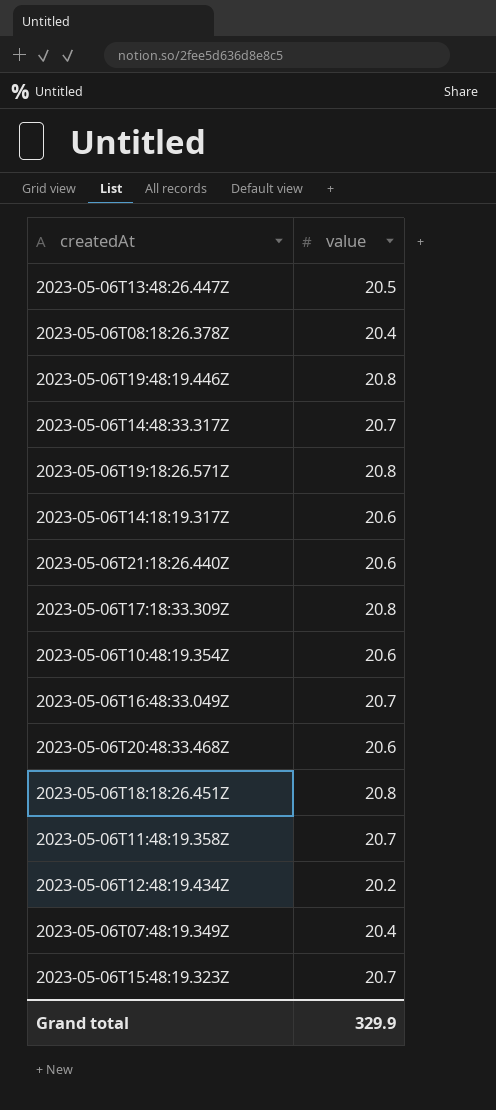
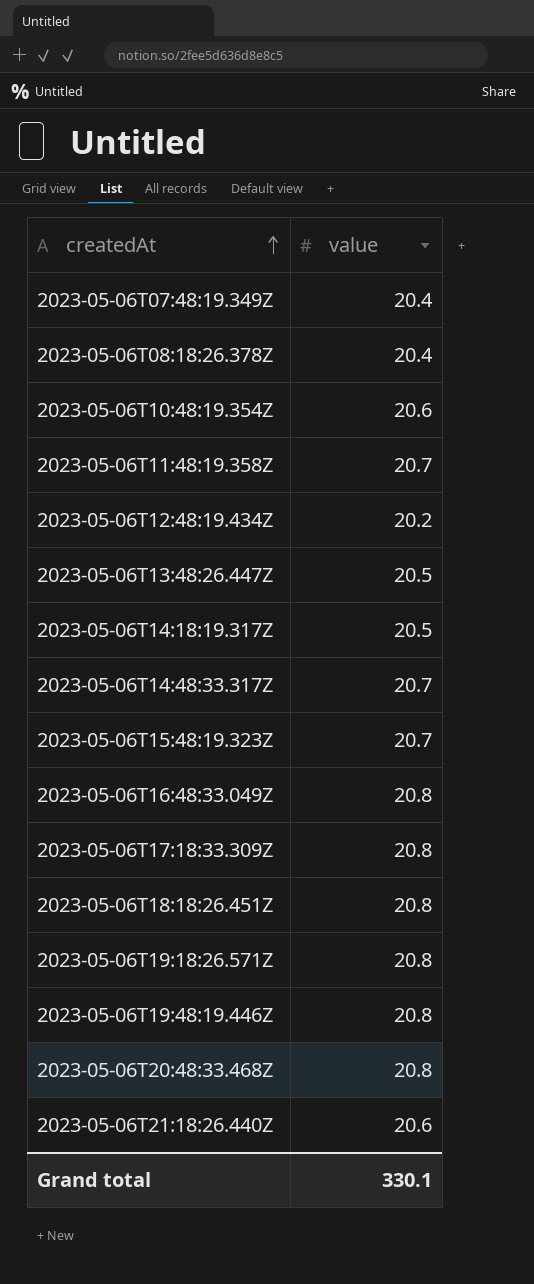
row order: none -> createdAt ascending
2023-05-06T14:18:19.317Z | value: 20.6 -> 20.5
2023-05-06T16:48:33.049Z | value: 20.7 -> 20.8
2023-05-06T20:48:33.468Z | value: 20.6 -> 20.8
Grand total | value: 329.9 -> 330.1

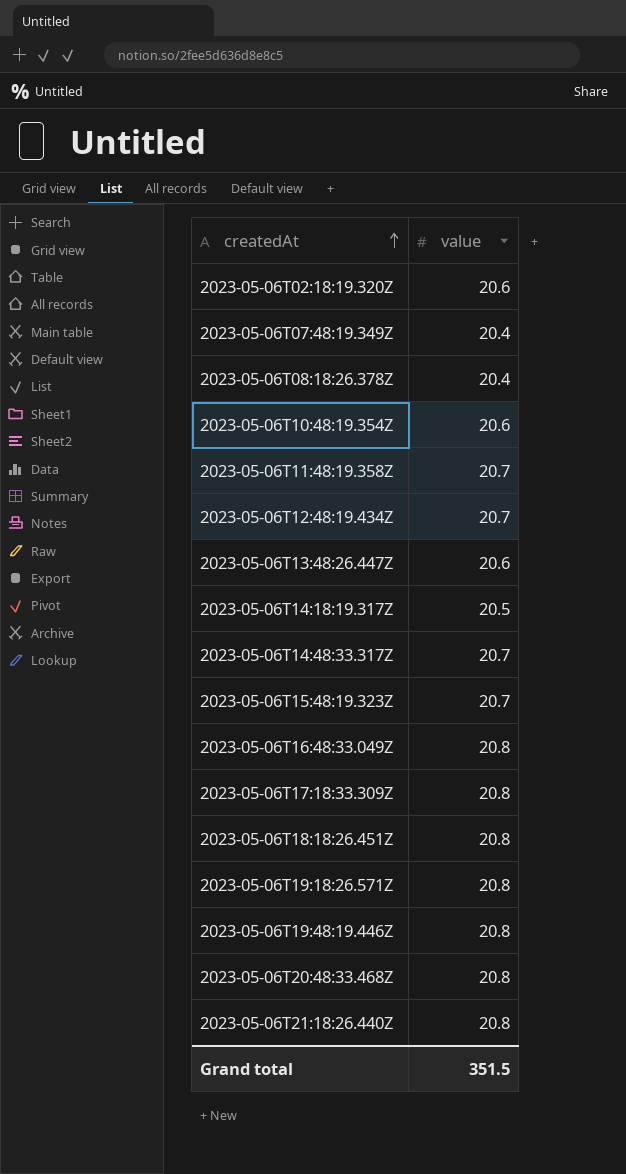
row 2023-05-06T02:18:19.320Z: none -> 20.6
2023-05-06T12:48:19.434Z | value: 20.2 -> 20.7
2023-05-06T13:48:26.447Z | value: 20.5 -> 20.6
2023-05-06T21:18:26.440Z | value: 20.6 -> 20.8
Grand total | value: 330.1 -> 351.5

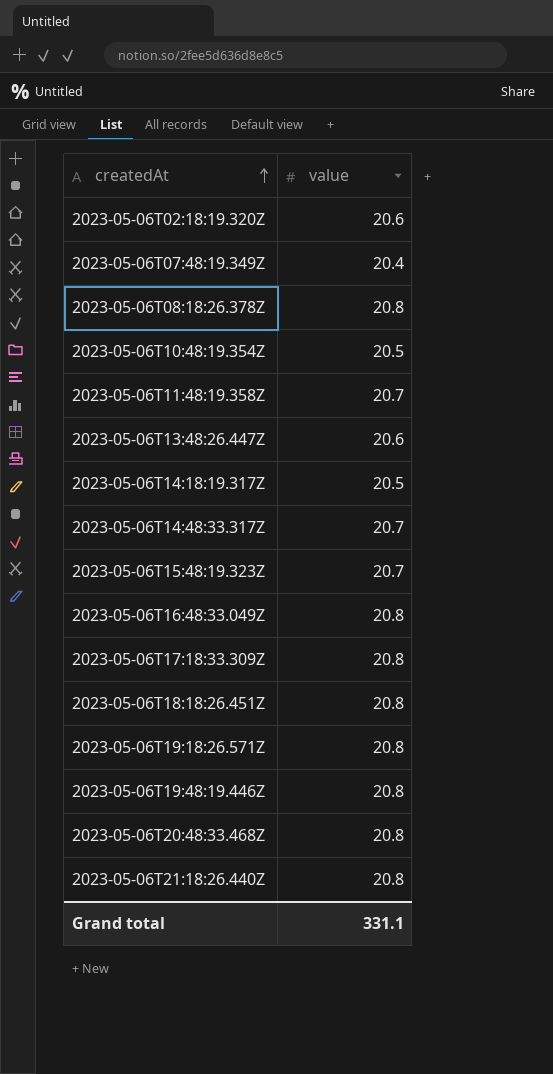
row 2023-05-06T12:48:19.434Z: 20.7 -> none
2023-05-06T08:18:26.378Z | value: 20.4 -> 20.8
2023-05-06T10:48:19.354Z | value: 20.6 -> 20.5
Grand total | value: 351.5 -> 331.1

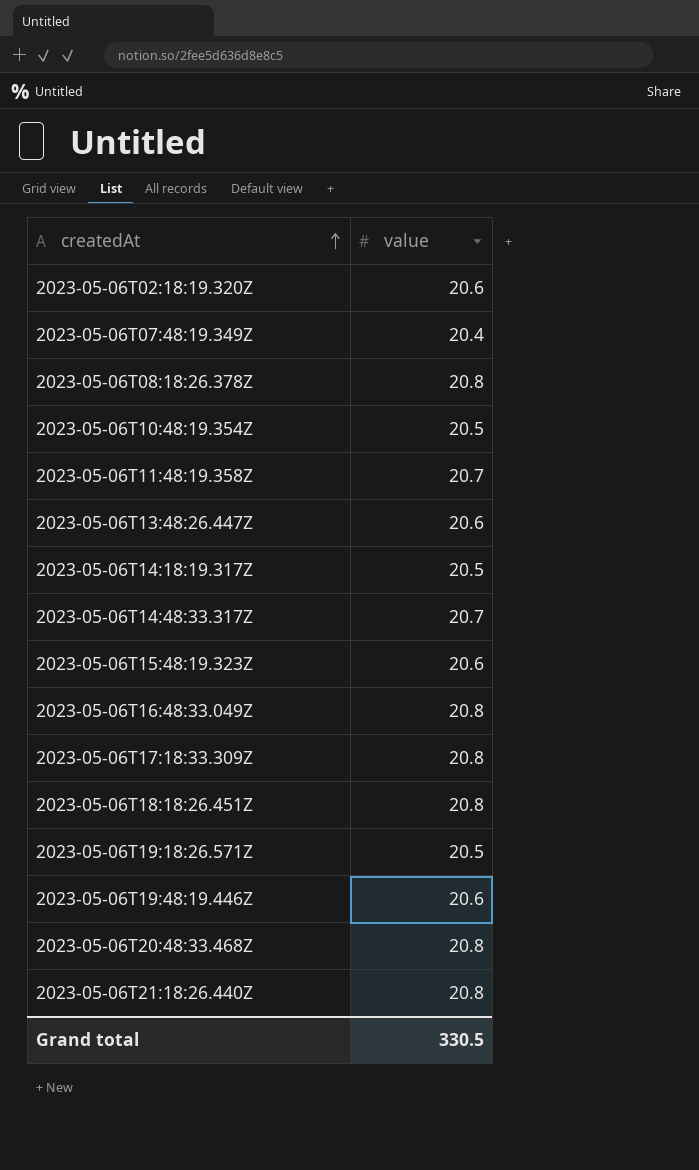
2023-05-06T15:48:19.323Z | value: 20.7 -> 20.6
2023-05-06T19:18:26.571Z | value: 20.8 -> 20.5
2023-05-06T19:48:19.446Z | value: 20.8 -> 20.6
Grand total | value: 331.1 -> 330.5

